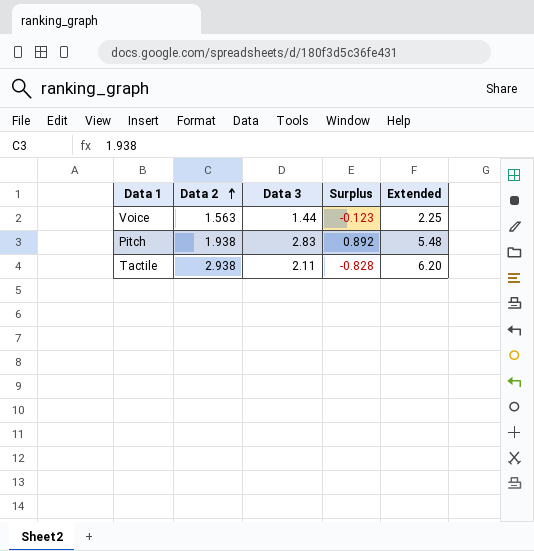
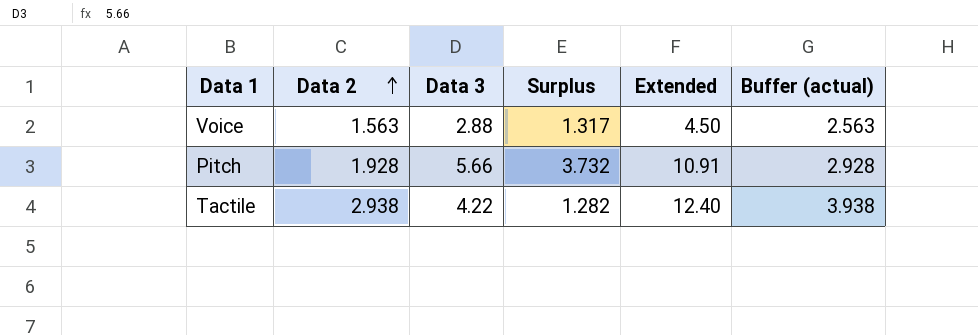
column Buffer (actual) | formula: none -> [Data 2] + 1
Voice | Data 3: 1.44 -> 2.88
Voice | Surplus: -0.123 -> 1.317
Voice | Extended: 2.25 -> 4.50
Pitch | Data 2: 1.938 -> 1.928
Pitch | Data 3: 2.83 -> 5.66
Pitch | Surplus: 0.892 -> 3.732
Pitch | Extended: 5.48 -> 10.91
Tactile | Data 3: 2.11 -> 4.22
Tactile | Surplus: -0.828 -> 1.282
Tactile | Extended: 6.20 -> 12.40

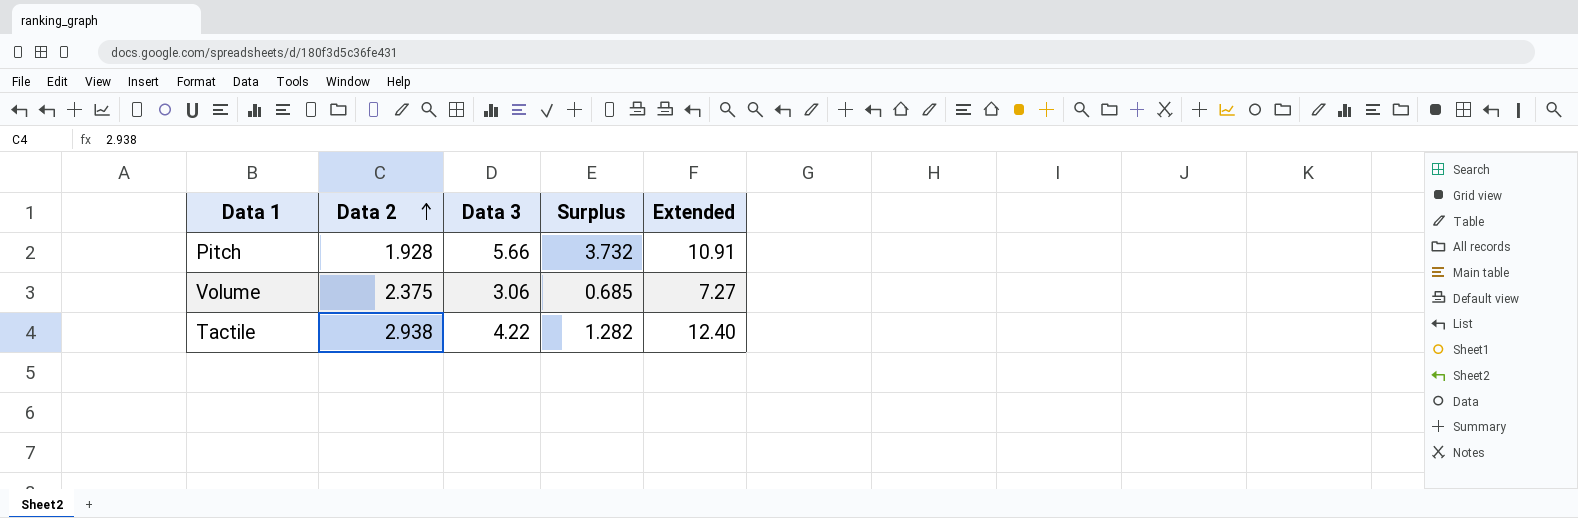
column Buffer (actual) | formula: [Data 2] + 1 -> none
row Voice: 1.563 | 2.88 | 1.317 | 4.50 | 2.563 -> none
row Volume: none -> 2.375 | 3.06 | 0.685 | 7.27

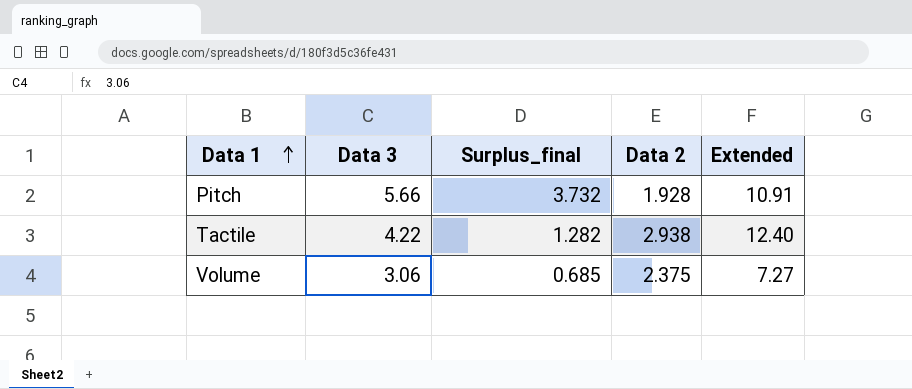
row order: Data 2 ascending -> Data 1 ascending
column name: Surplus -> Surplus_final
column Data 2 | position: 2 -> 4

